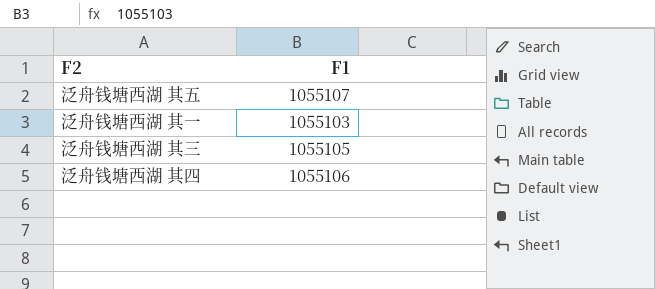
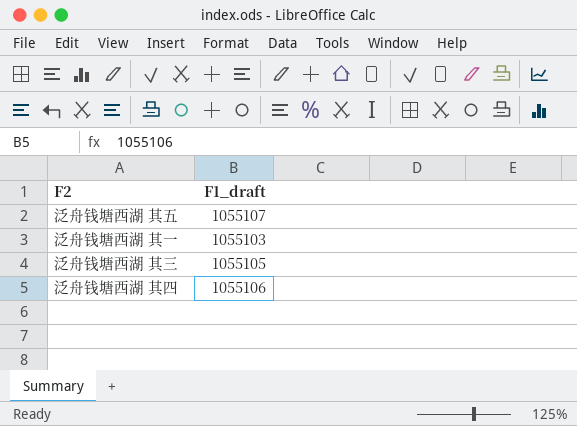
column name: F1 -> F1_draft

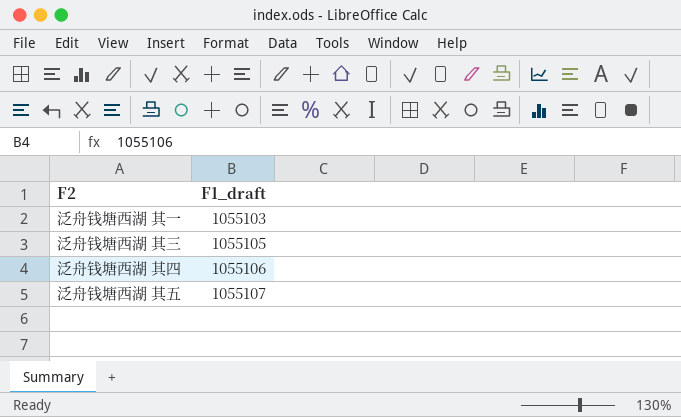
row order: none -> F1_draft ascending

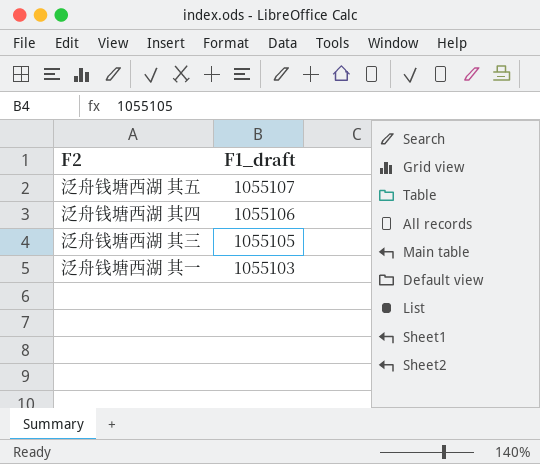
row order: F1_draft ascending -> F1_draft descending

